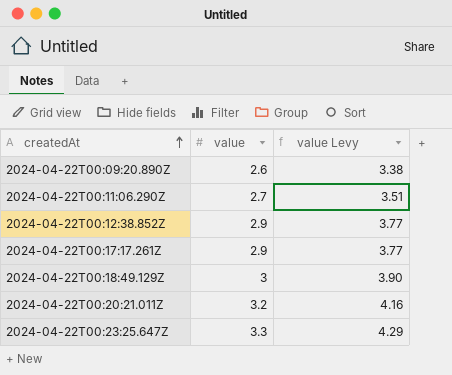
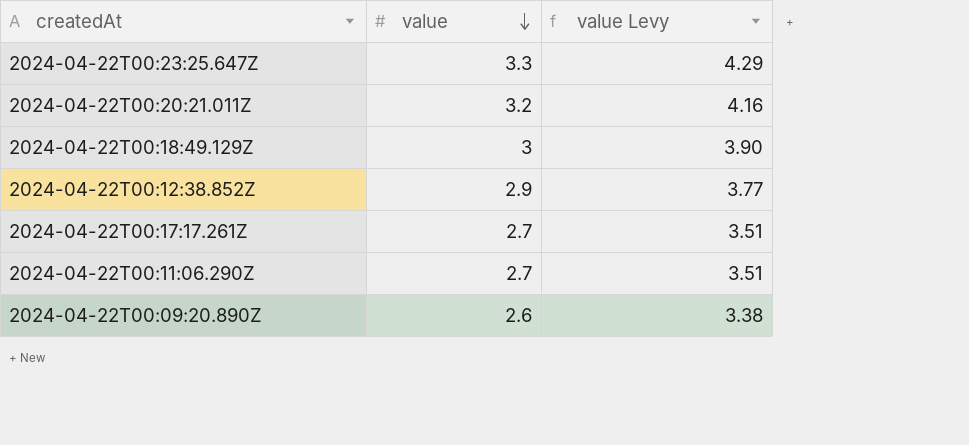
row order: createdAt ascending -> value descending
2024-04-22T00:17:17.261Z | value: 2.9 -> 2.7
2024-04-22T00:17:17.261Z | value Levy: 3.77 -> 3.51

